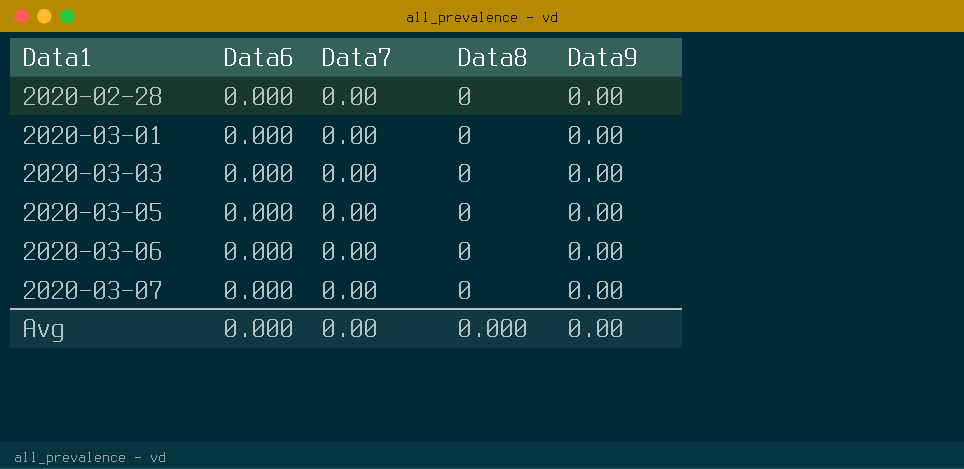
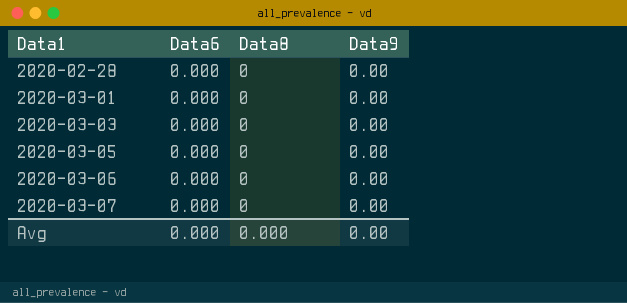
column Data7 | position: 3 -> none

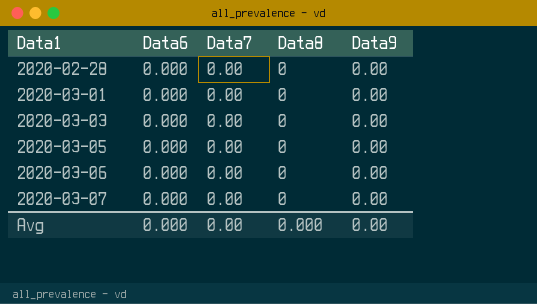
column Data7 | position: none -> 3

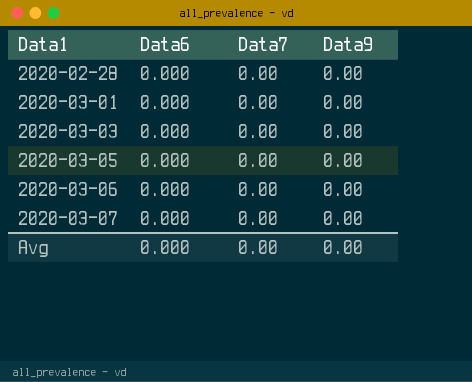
column Data8 | position: 4 -> none

